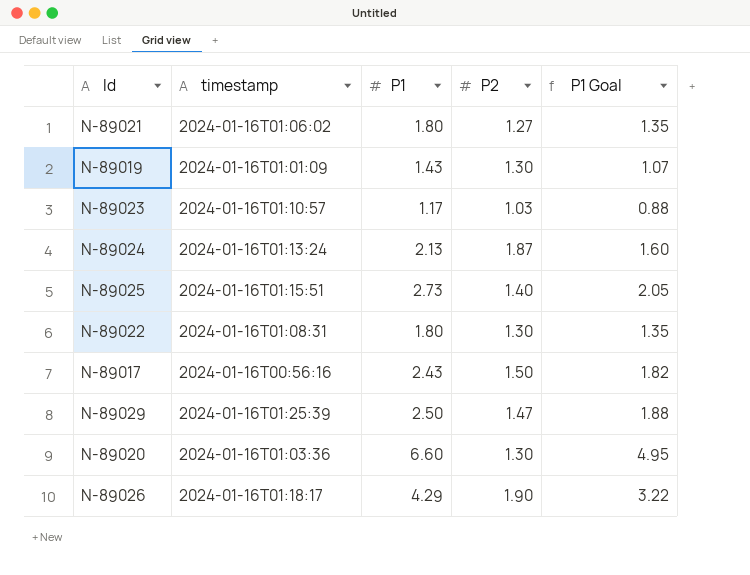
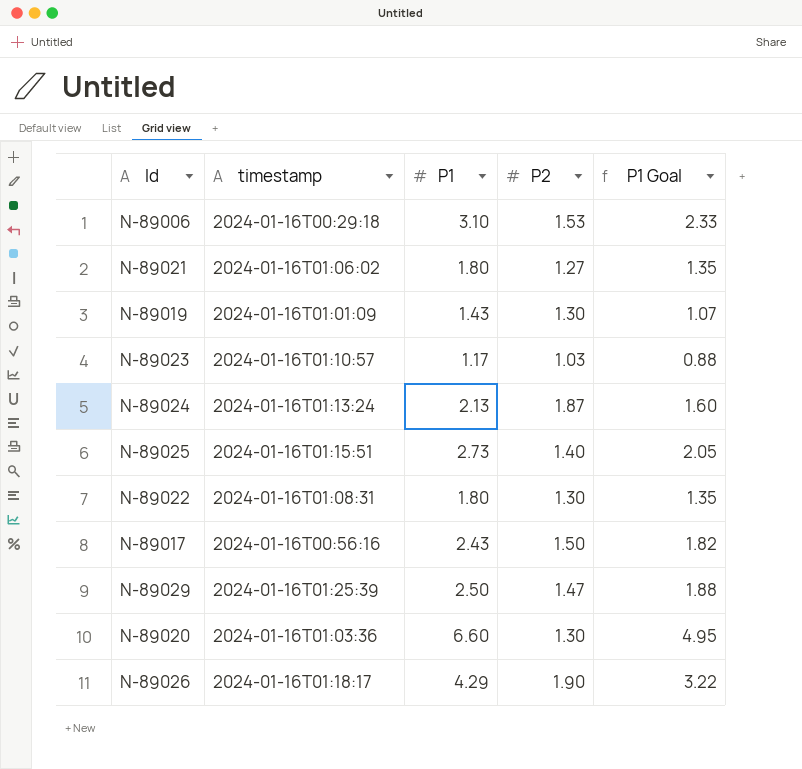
row N-89006: none -> 2024-01-16T00:29:18 | 3.10 | 1.53 | 2.33

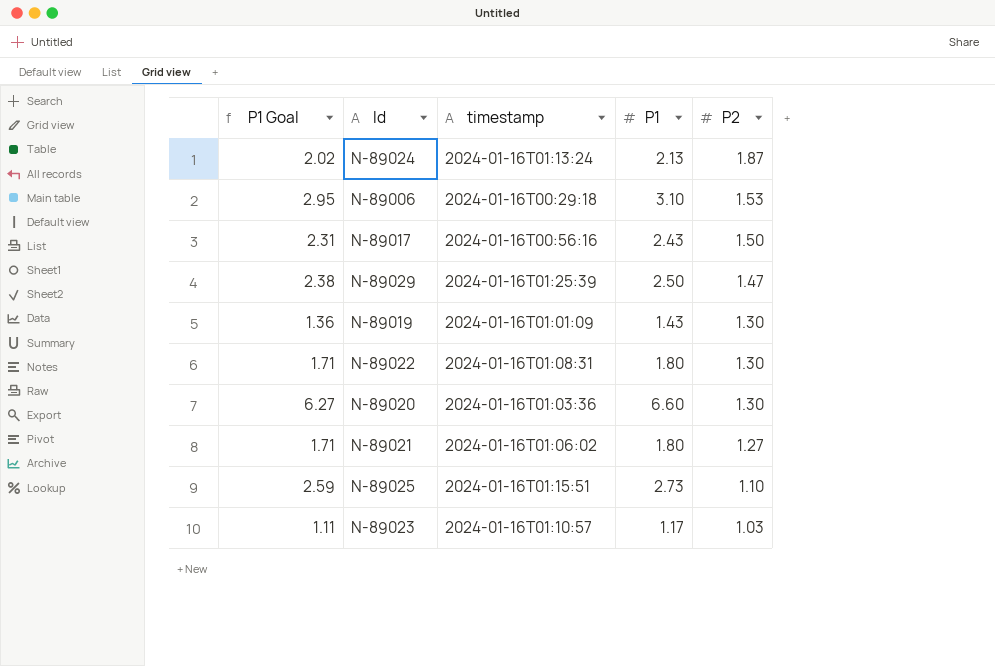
row order: none -> P2 descending
column P1 Goal | formula: [P1] * 0.75 -> [P1] * 0.95
column P1 Goal | position: 5 -> 1
row N-89026: 2024-01-16T01:18:17 | 4.29 | 1.90 | 3.22 -> none
N-89025 | P2: 1.40 -> 1.10

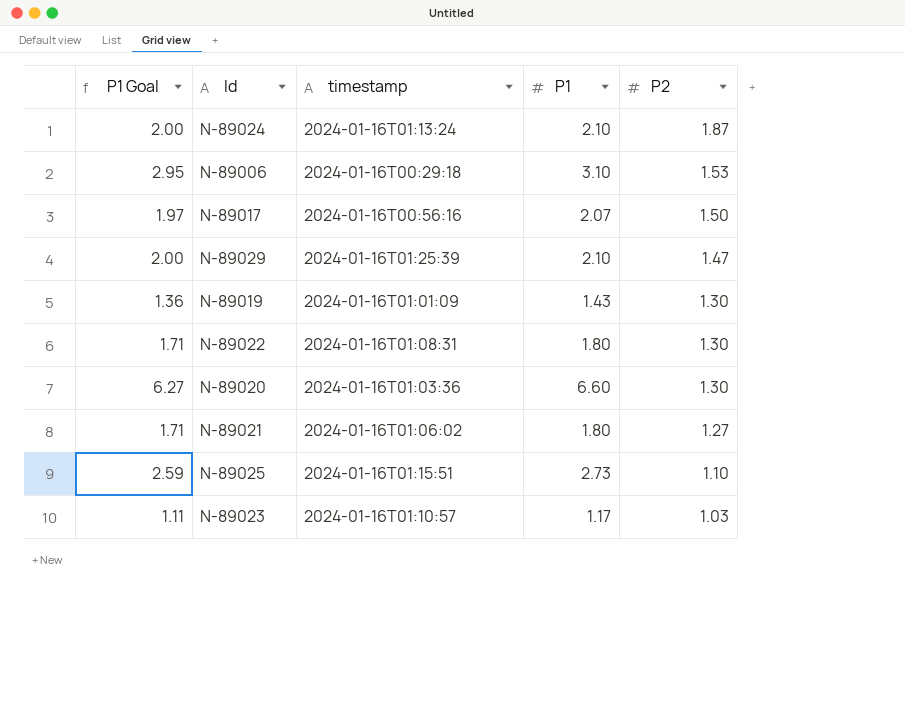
N-89024 | P1 Goal: 2.02 -> 2.00
N-89024 | P1: 2.13 -> 2.10
N-89017 | P1 Goal: 2.31 -> 1.97
N-89017 | P1: 2.43 -> 2.07
N-89029 | P1 Goal: 2.38 -> 2.00
N-89029 | P1: 2.50 -> 2.10

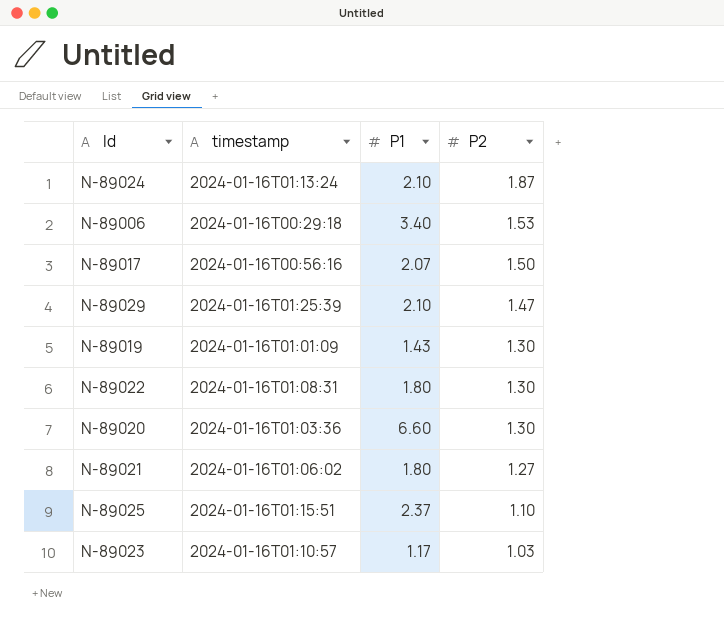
column P1 Goal | formula: [P1] * 0.95 -> none
N-89006 | P1: 3.10 -> 3.40
N-89025 | P1: 2.73 -> 2.37

